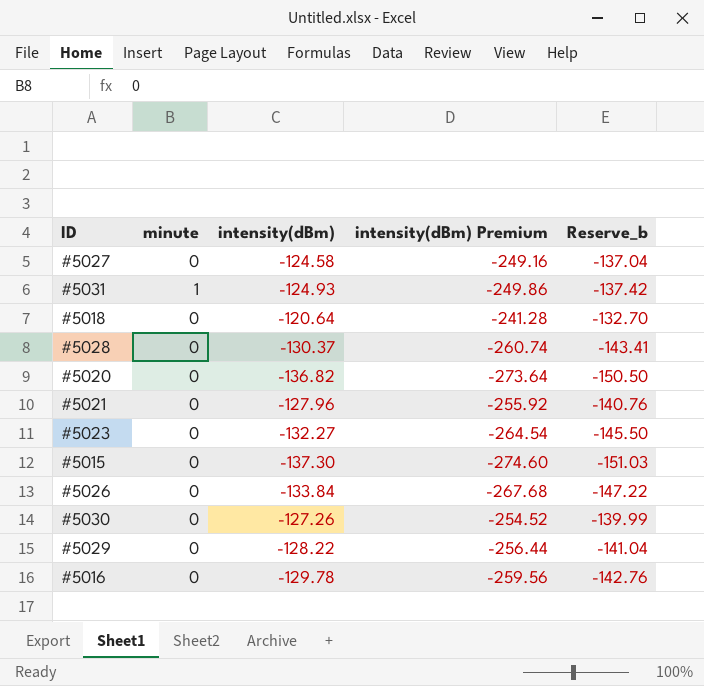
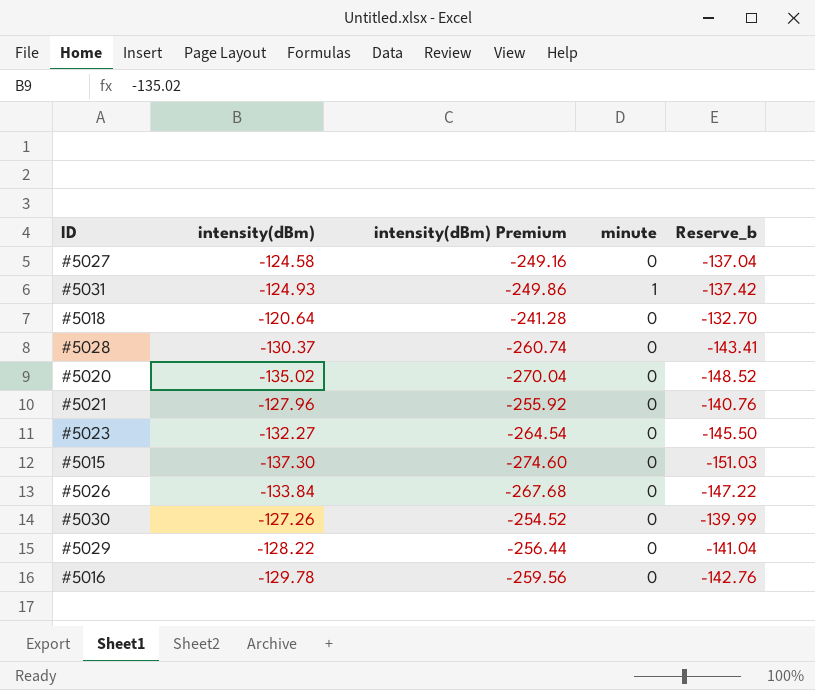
column minute | position: 2 -> 4
#5020 | intensity(dBm): -136.82 -> -135.02
#5020 | intensity(dBm) Premium: -273.64 -> -270.04
#5020 | Reserve_b: -150.50 -> -148.52

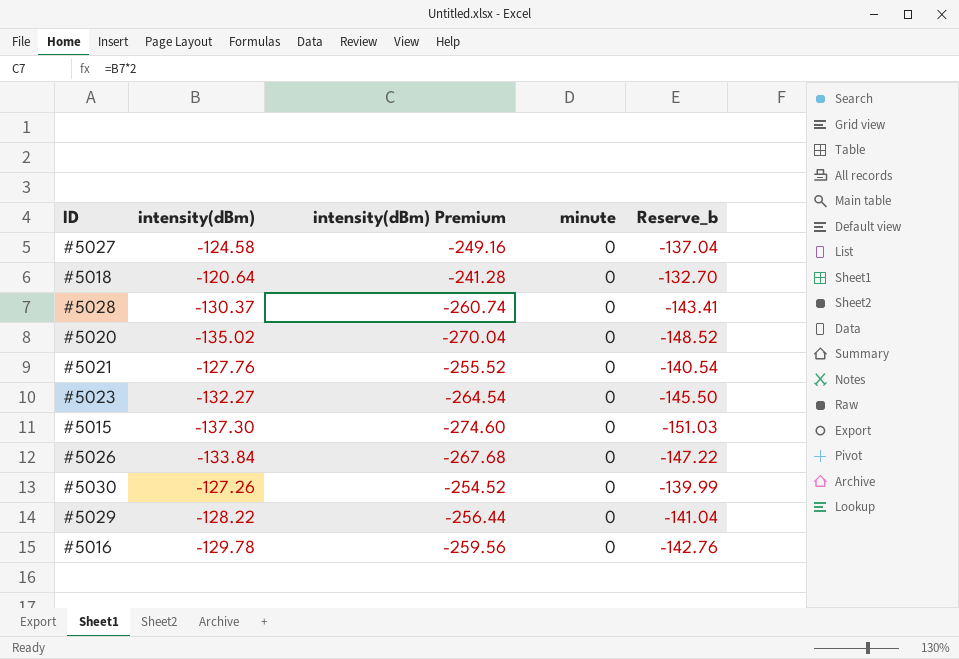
row #5031: -124.93 | -249.86 | 1 | -137.42 -> none
#5021 | intensity(dBm): -127.96 -> -127.76
#5021 | intensity(dBm) Premium: -255.92 -> -255.52
#5021 | Reserve_b: -140.76 -> -140.54

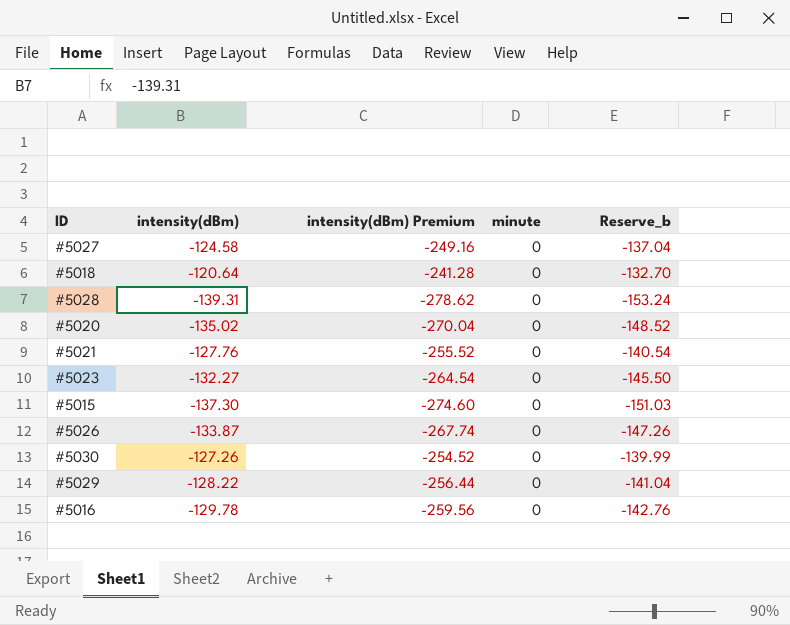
#5028 | intensity(dBm): -130.37 -> -139.31
#5028 | intensity(dBm) Premium: -260.74 -> -278.62
#5028 | Reserve_b: -143.41 -> -153.24
#5026 | intensity(dBm): -133.84 -> -133.87
#5026 | intensity(dBm) Premium: -267.68 -> -267.74
#5026 | Reserve_b: -147.22 -> -147.26

